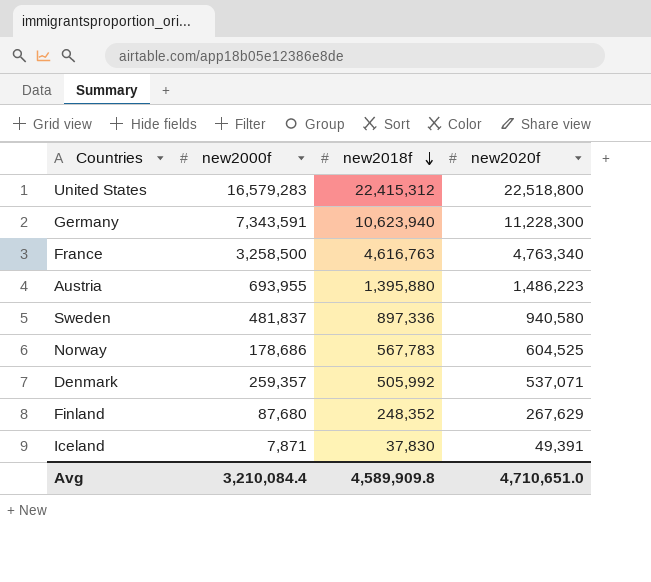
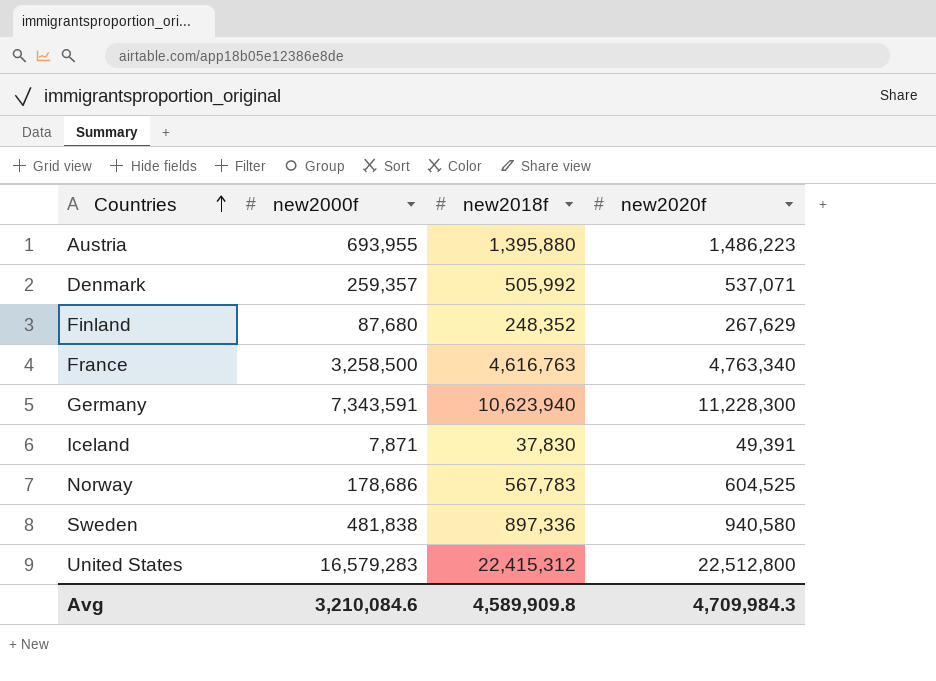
row order: new2018f descending -> Countries ascending
Sweden | new2000f: 481,837 -> 481,838
United States | new2020f: 22,518,800 -> 22,512,800
Avg | new2000f: 3,210,084.4 -> 3,210,084.6
Avg | new2020f: 4,710,651.0 -> 4,709,984.3

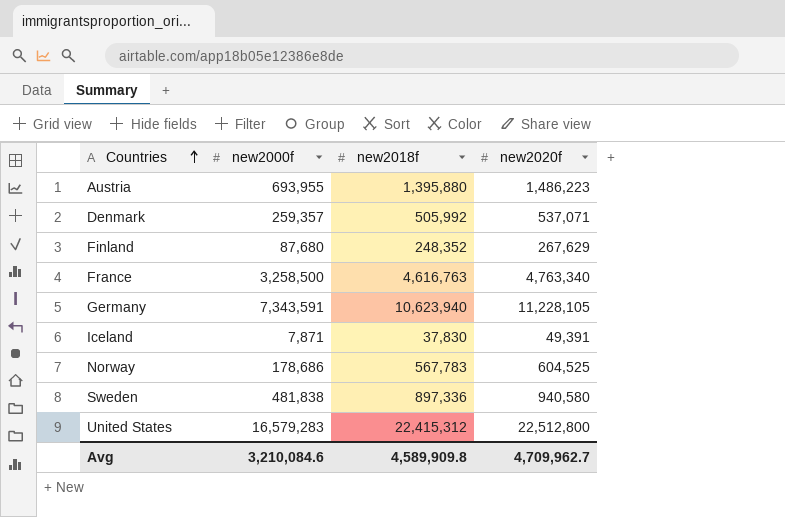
Germany | new2020f: 11,228,300 -> 11,228,105
Avg | new2020f: 4,709,984.3 -> 4,709,962.7

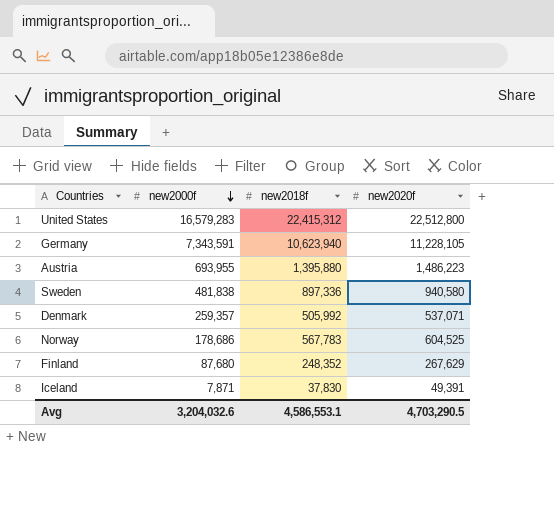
row order: Countries ascending -> new2000f descending
row France: 3,258,500 | 4,616,763 | 4,763,340 -> none
Avg | new2000f: 3,210,084.6 -> 3,204,032.6
Avg | new2018f: 4,589,909.8 -> 4,586,553.1
Avg | new2020f: 4,709,962.7 -> 4,703,290.5

